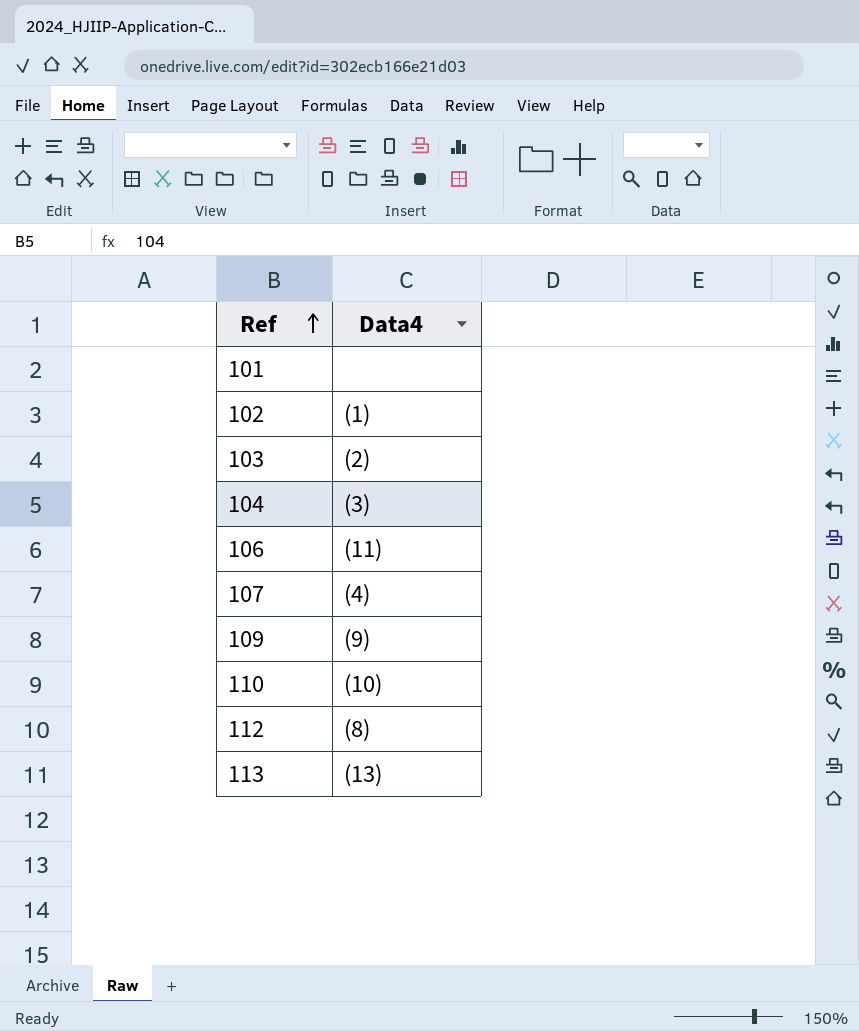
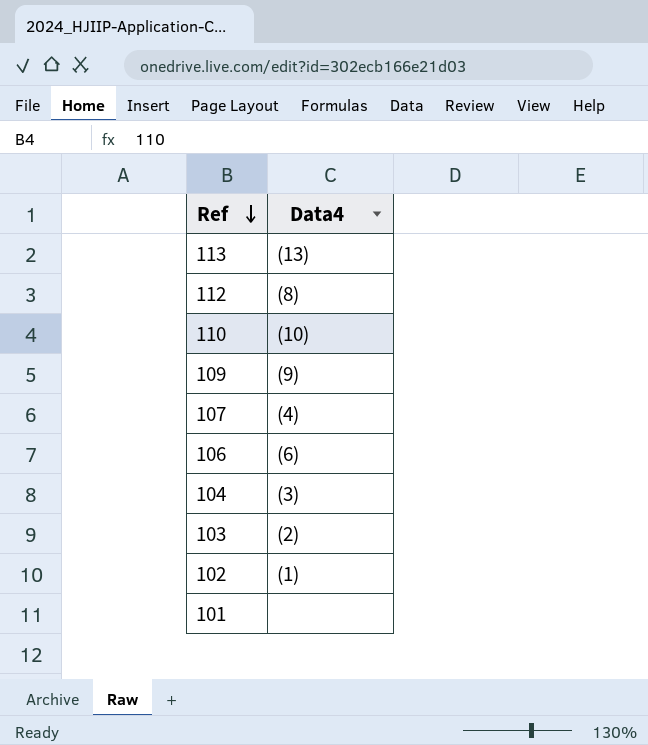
row order: Ref ascending -> Ref descending
106 | Data4: (11) -> (6)

